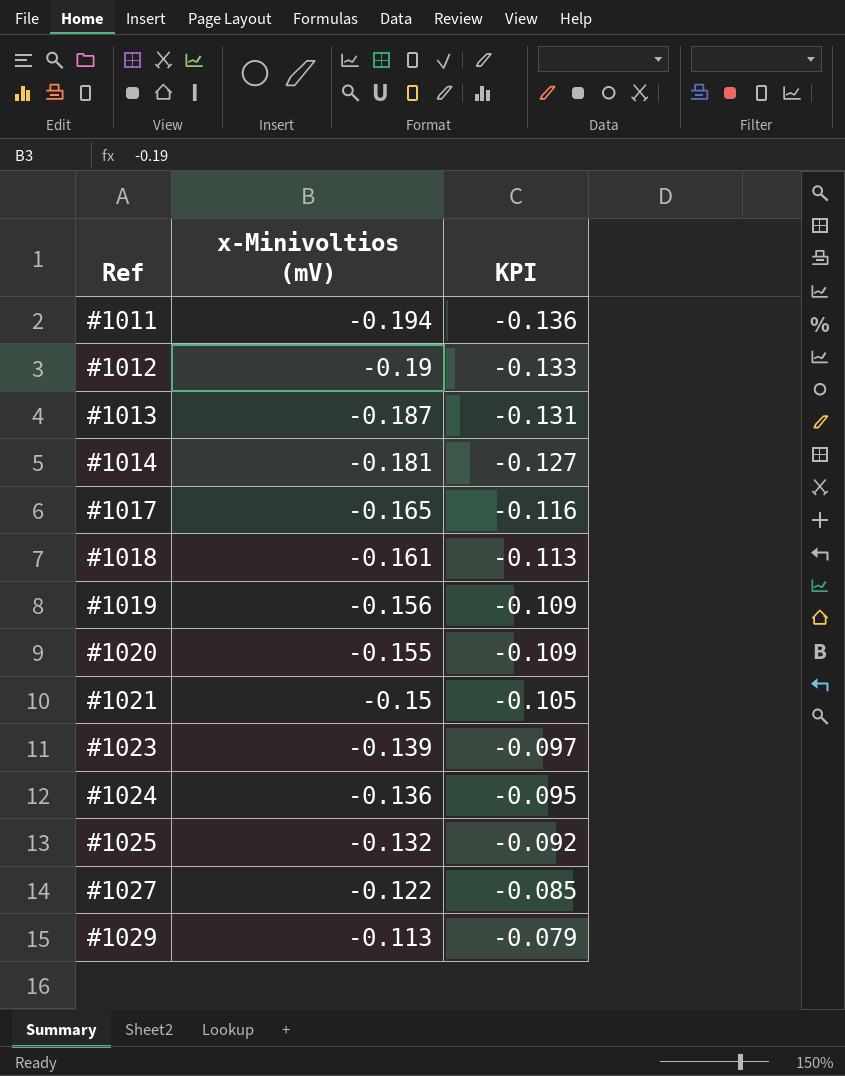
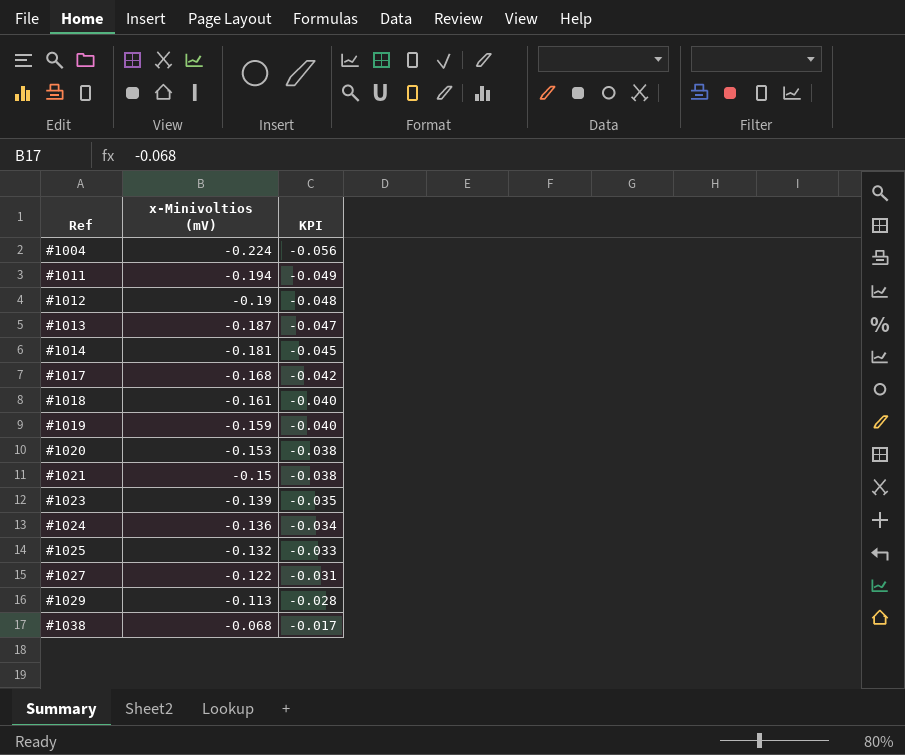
column KPI | formula: [x-Minivoltios (mV)] * 0.7 -> [x-Minivoltios (mV)] * 0.25
row #1004: none -> -0.224 | -0.056
#1017 | x-Minivoltios (mV): -0.165 -> -0.168
#1019 | x-Minivoltios (mV): -0.156 -> -0.159
#1020 | x-Minivoltios (mV): -0.155 -> -0.153
row #1038: none -> -0.068 | -0.017

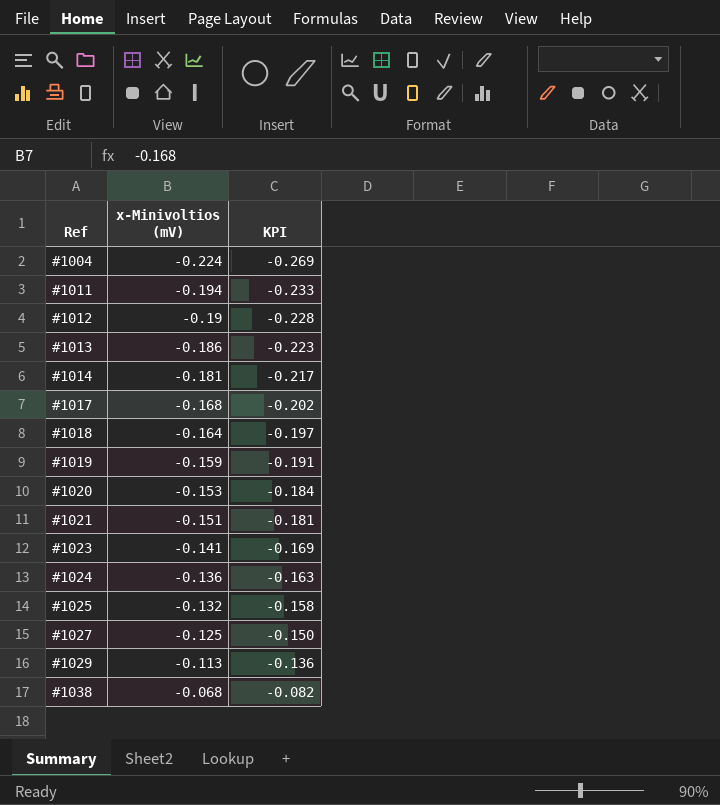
column KPI | formula: [x-Minivoltios (mV)] * 0.25 -> [x-Minivoltios (mV)] * 1.2
#1013 | x-Minivoltios (mV): -0.187 -> -0.186
#1018 | x-Minivoltios (mV): -0.161 -> -0.164
#1021 | x-Minivoltios (mV): -0.15 -> -0.151
#1023 | x-Minivoltios (mV): -0.139 -> -0.141
#1027 | x-Minivoltios (mV): -0.122 -> -0.125

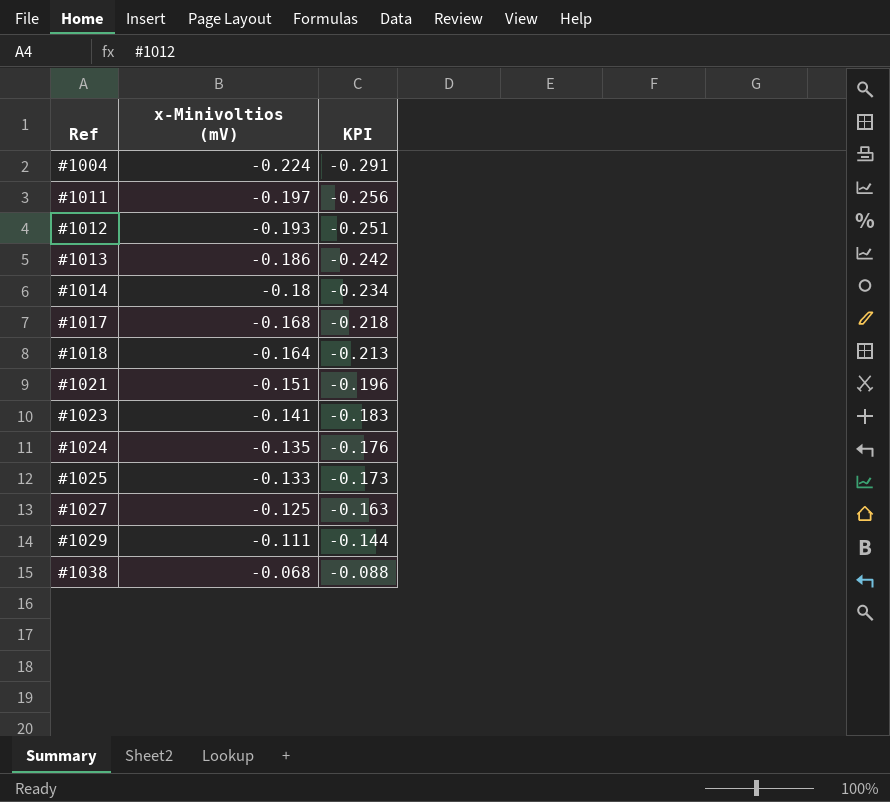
column KPI | formula: [x-Minivoltios (mV)] * 1.2 -> [x-Minivoltios (mV)] * 1.3
row #1019: -0.159 | -0.191 -> none
row #1020: -0.153 | -0.184 -> none
#1011 | x-Minivoltios (mV): -0.194 -> -0.197
#1012 | x-Minivoltios (mV): -0.19 -> -0.193
#1014 | x-Minivoltios (mV): -0.181 -> -0.18
#1024 | x-Minivoltios (mV): -0.136 -> -0.135
#1025 | x-Minivoltios (mV): -0.132 -> -0.133
#1029 | x-Minivoltios (mV): -0.113 -> -0.111

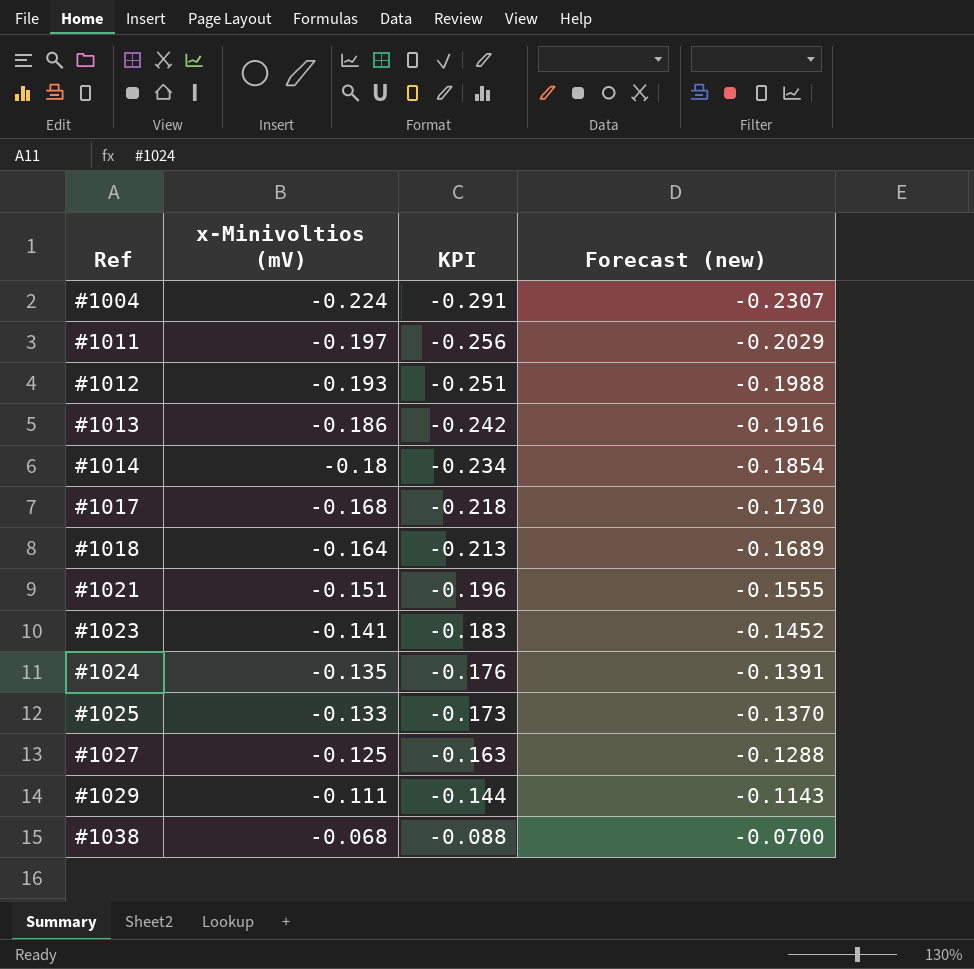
column Forecast (new) | formula: none -> [x-Minivoltios (mV)] * 1.03

